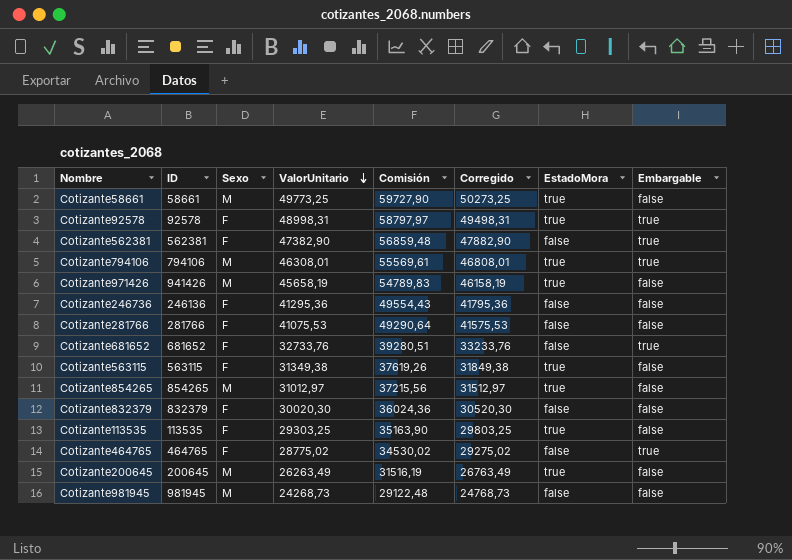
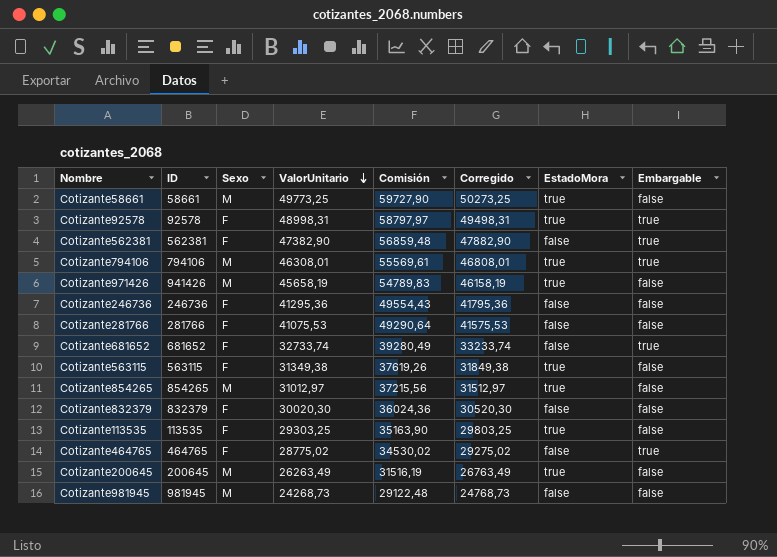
Cotizante246736 | ID: 246136 -> 246736
Cotizante681652 | ValorUnitario: 32733,76 -> 32733,74
Cotizante681652 | Comisión: 39280,51 -> 39280,49
Cotizante681652 | Corregido: 33233,76 -> 33233,74

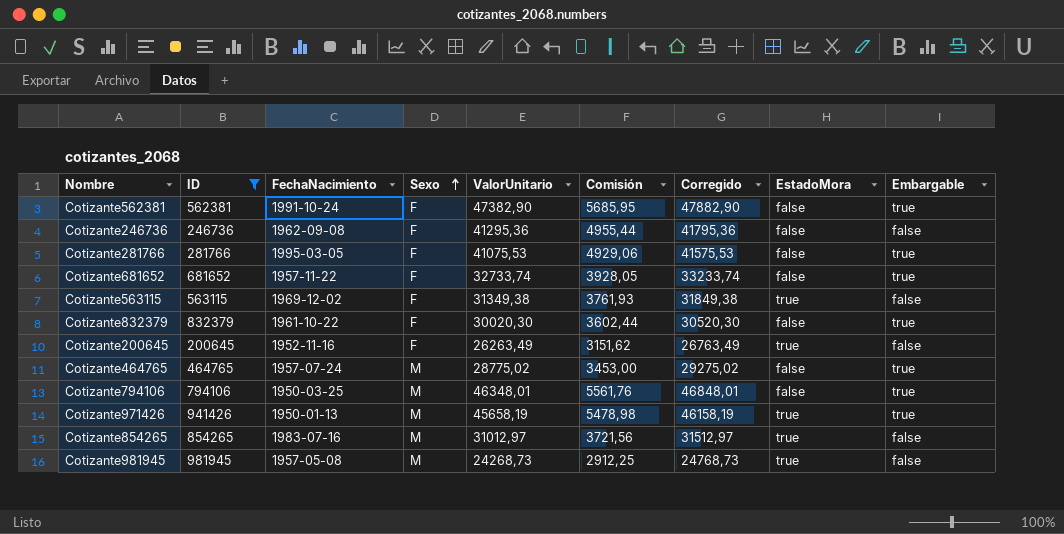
filter: none -> ID >= 200645
row order: ValorUnitario descending -> Sexo ascending
column FechaNacimiento | position: none -> 3
column Comisión | formula: [ValorUnitario] * 1,2 -> [ValorUnitario] * 0,12
Cotizante281766 | Embargable: false -> true
Cotizante832379 | Embargable: false -> true
Cotizante200645 | Sexo: M -> F
Cotizante464765 | Sexo: F -> M
Cotizante794106 | ValorUnitario: 46308,01 -> 46348,01
Cotizante794106 | Corregido: 46808,01 -> 46848,01
Cotizante794106 | EstadoMora: true -> false
Cotizante971426 | Embargable: false -> true
Cotizante981945 | EstadoMora: false -> true

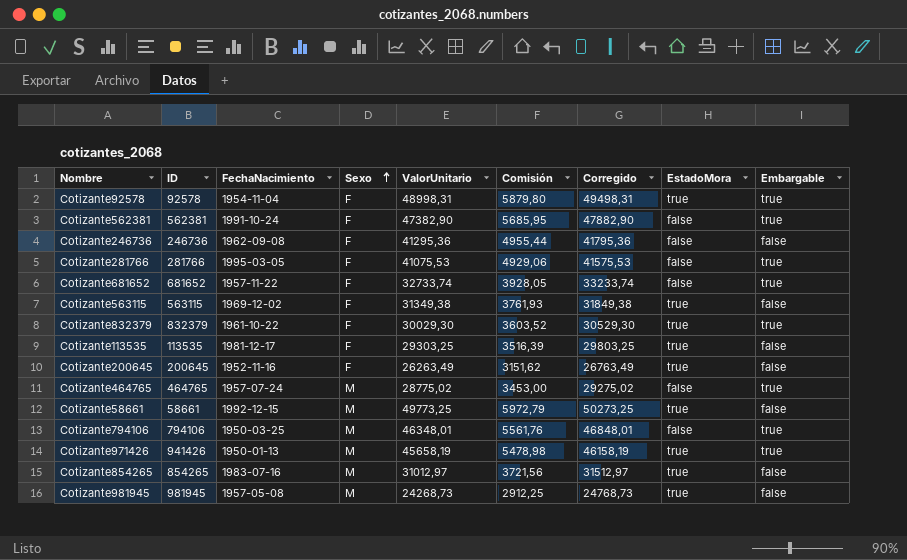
filter: ID >= 200645 -> none
Cotizante832379 | ValorUnitario: 30020,30 -> 30029,30
Cotizante832379 | Comisión: 3602,44 -> 3603,52
Cotizante832379 | Corregido: 30520,30 -> 30529,30
Cotizante832379 | EstadoMora: false -> true

